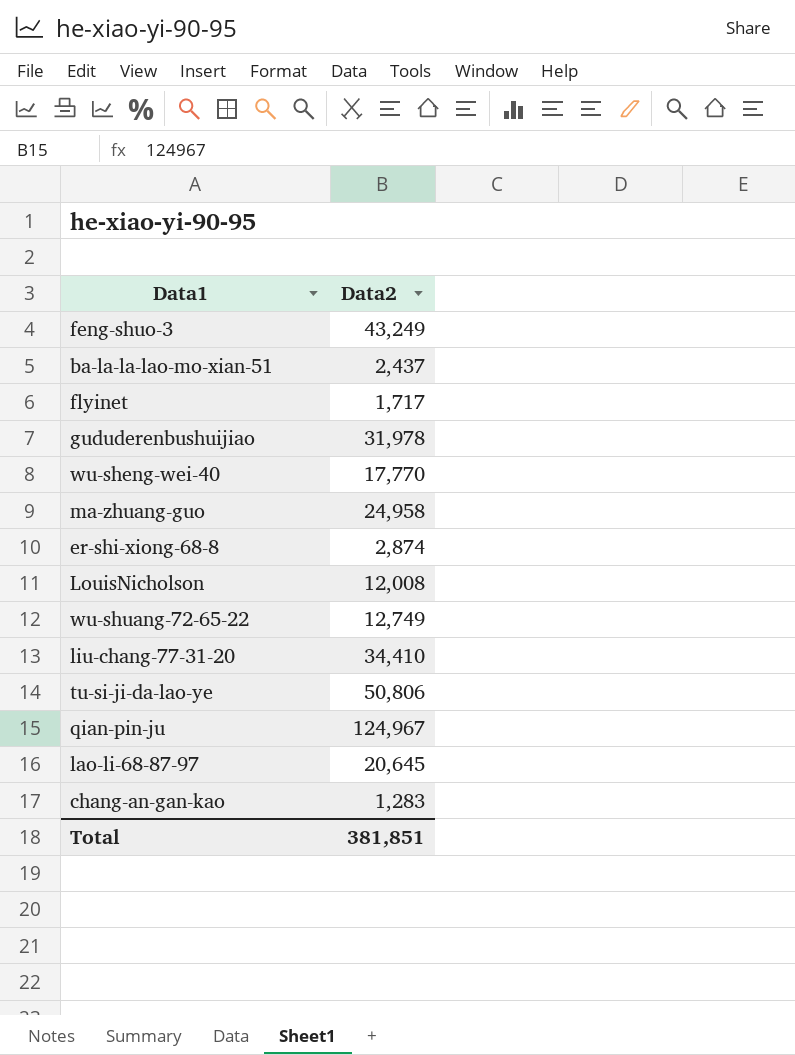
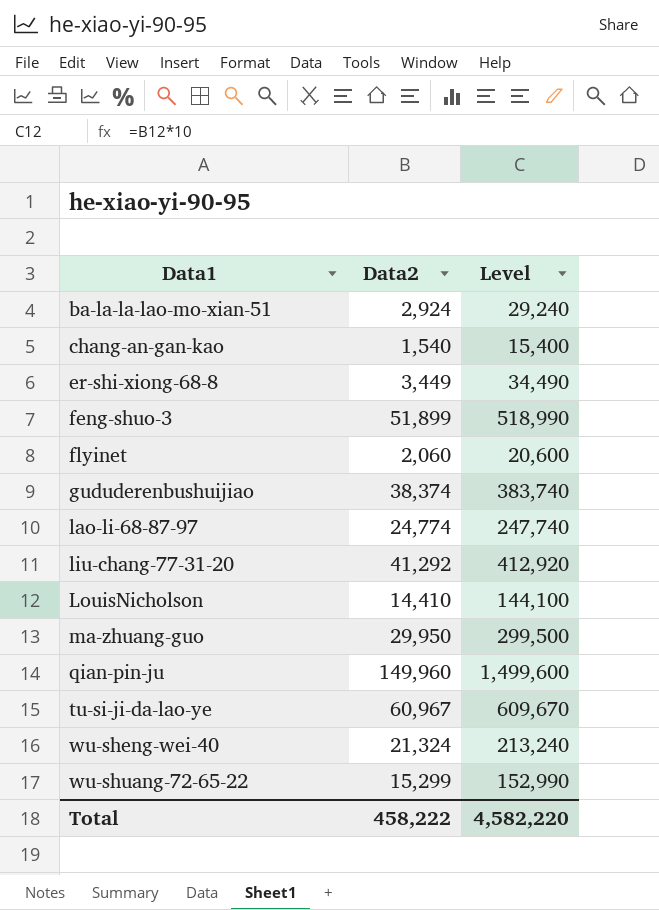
row order: none -> Data1 ascending
column Level | formula: none -> [Data2] * 10
ba-la-la-lao-mo-xian-51 | Data2: 2,437 -> 2,924
chang-an-gan-kao | Data2: 1,283 -> 1,540
er-shi-xiong-68-8 | Data2: 2,874 -> 3,449
feng-shuo-3 | Data2: 43,249 -> 51,899
flyinet | Data2: 1,717 -> 2,060
gududerenbushuijiao | Data2: 31,978 -> 38,374
lao-li-68-87-97 | Data2: 20,645 -> 24,774
liu-chang-77-31-20 | Data2: 34,410 -> 41,292
LouisNicholson | Data2: 12,008 -> 14,410
ma-zhuang-guo | Data2: 24,958 -> 29,950
qian-pin-ju | Data2: 124,967 -> 149,960
tu-si-ji-da-lao-ye | Data2: 50,806 -> 60,967
wu-sheng-wei-40 | Data2: 17,770 -> 21,324
wu-shuang-72-65-22 | Data2: 12,749 -> 15,299
Total | Data2: 381,851 -> 458,222

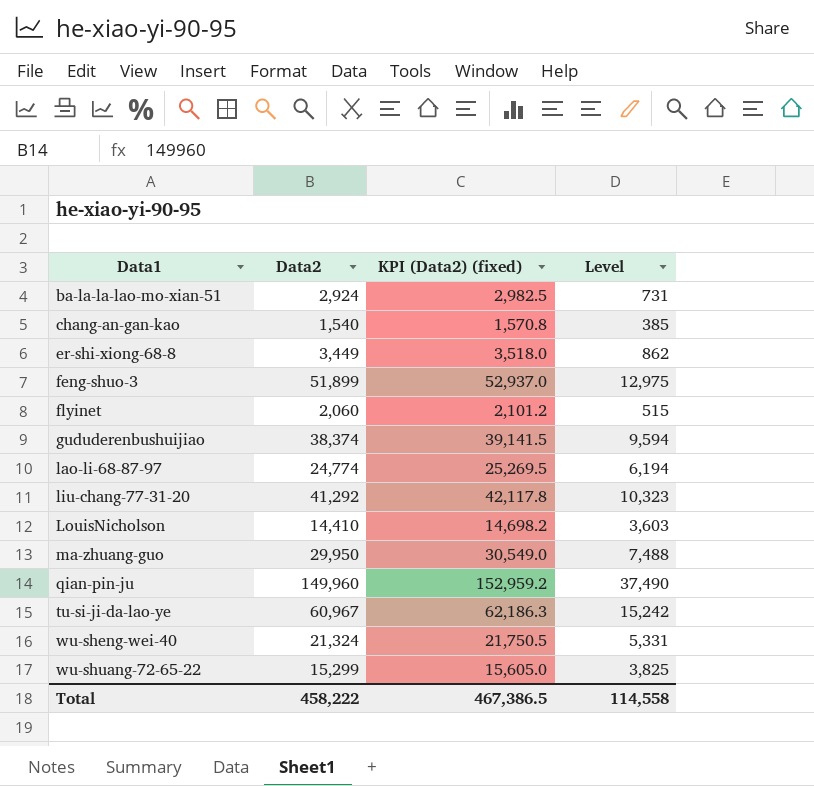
column KPI (Data2) (fixed) | formula: none -> [Data2] * 1.02
column Level | formula: [Data2] * 10 -> [Data2] * 0.25
Total | Level: 4,582,220 -> 114,558

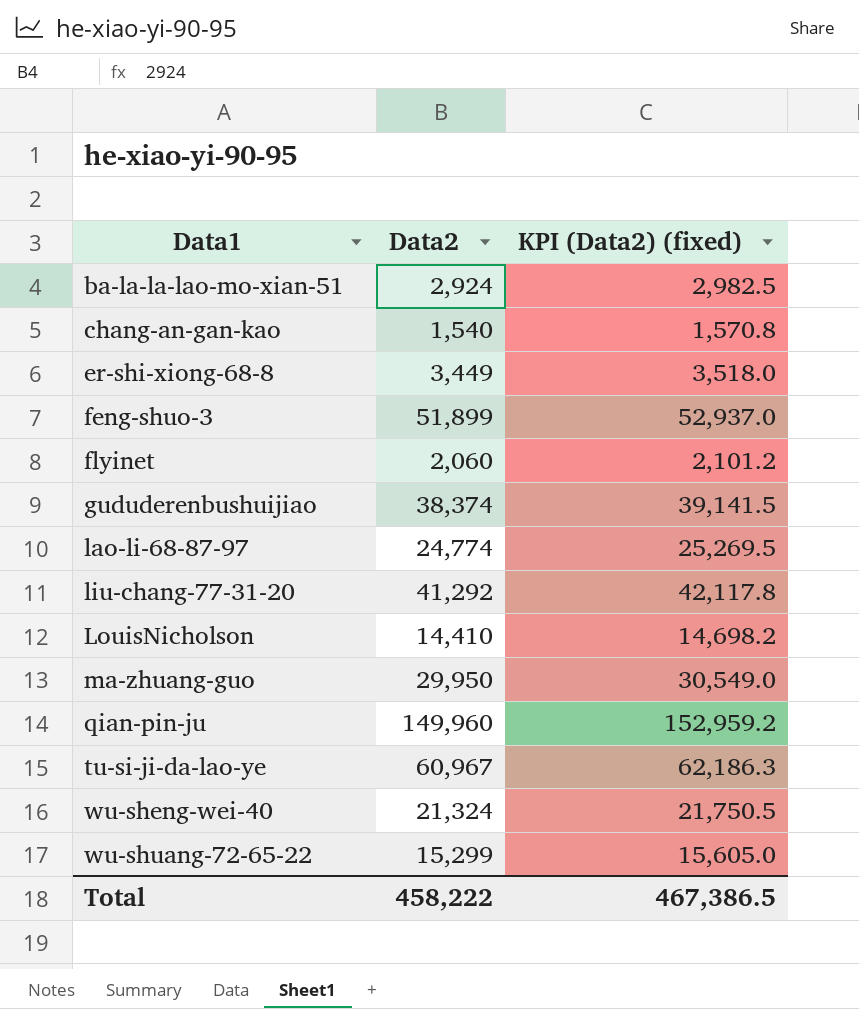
column Level | formula: [Data2] * 0.25 -> none

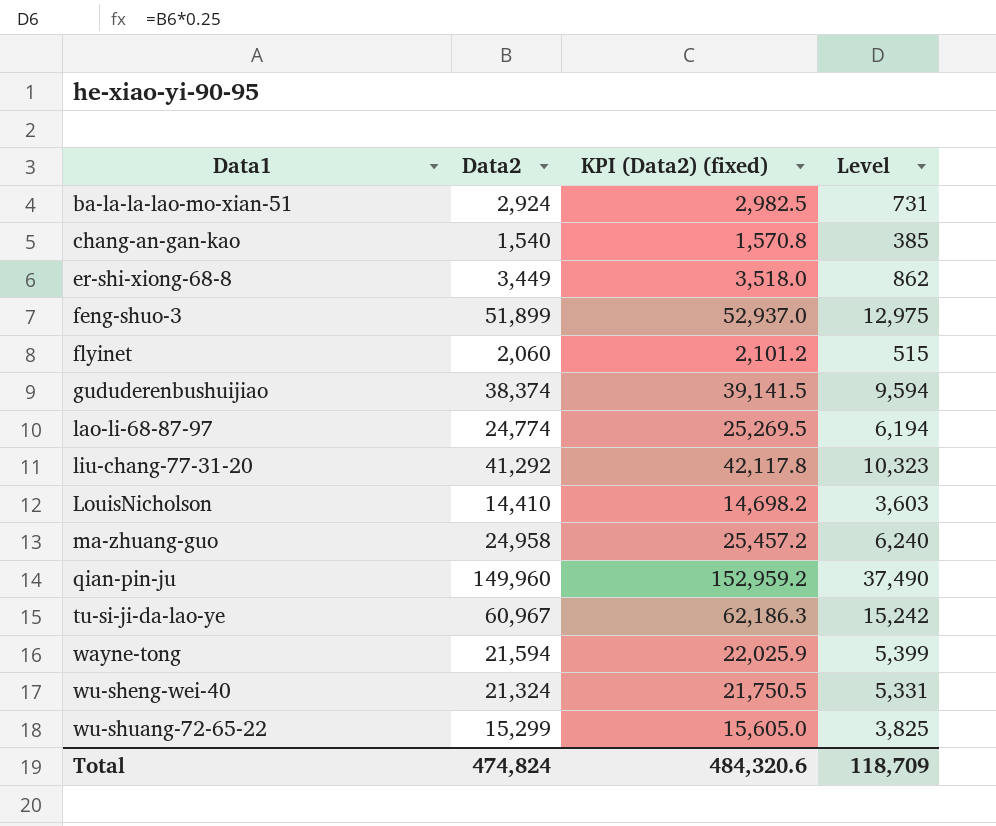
column Level | formula: none -> [Data2] * 0.25
ma-zhuang-guo | Data2: 29,950 -> 24,958
ma-zhuang-guo | KPI (Data2) (fixed): 30,549.0 -> 25,457.2
row wayne-tong: none -> 21,594 | 22,025.9 | 5,399
Total | Data2: 458,222 -> 474,824
Total | KPI (Data2) (fixed): 467,386.5 -> 484,320.6

